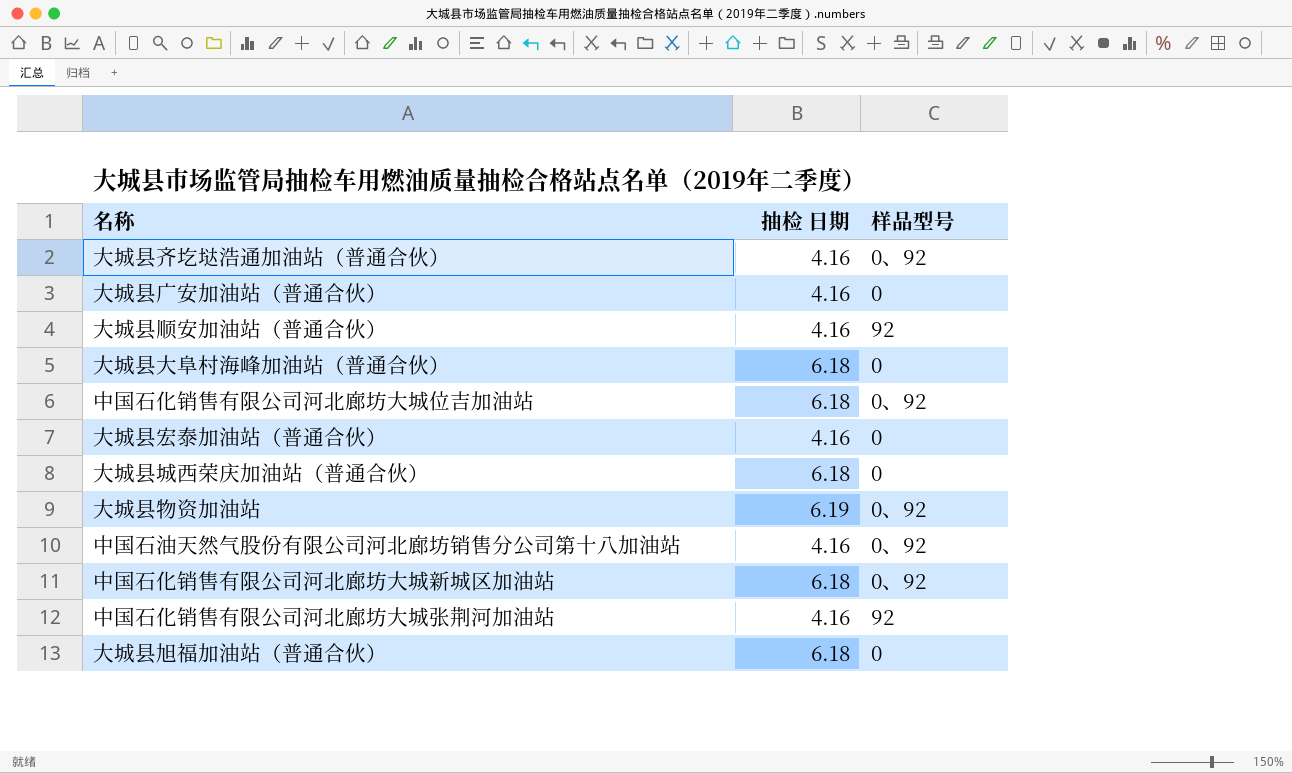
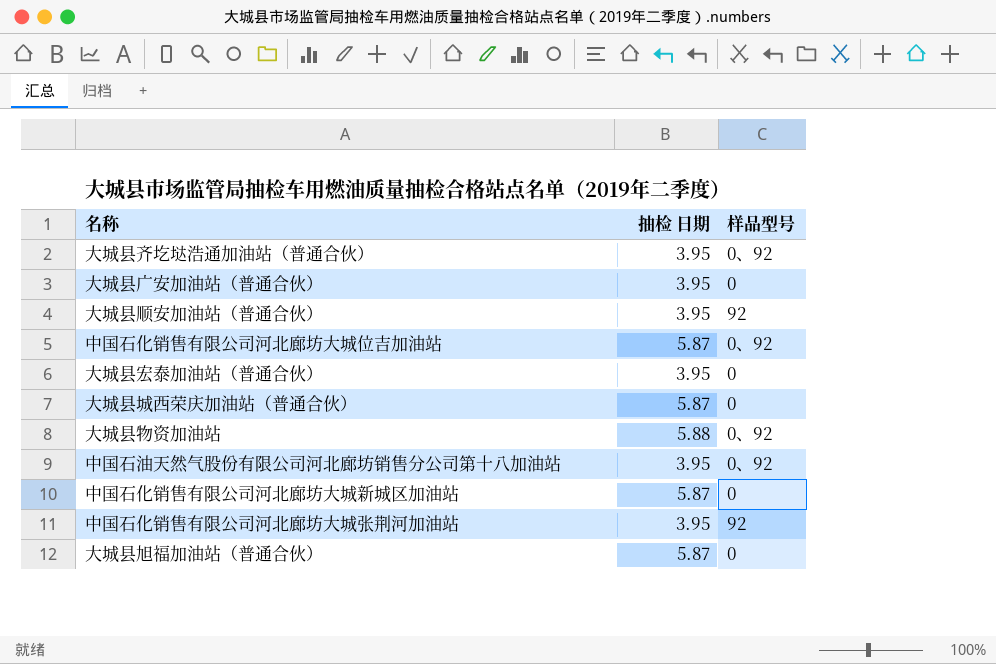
row 大城县大阜村海峰加油站（普通合伙）: 6.18 | 0 -> none
大城县齐圪垯浩通加油站（普通合伙） | 抽检 日期: 4.16 -> 3.95
大城县广安加油站（普通合伙） | 抽检 日期: 4.16 -> 3.95
大城县顺安加油站（普通合伙） | 抽检 日期: 4.16 -> 3.95
中国石化销售有限公司河北廊坊大城位吉加油站 | 抽检 日期: 6.18 -> 5.87
大城县宏泰加油站（普通合伙） | 抽检 日期: 4.16 -> 3.95
大城县城西荣庆加油站（普通合伙） | 抽检 日期: 6.18 -> 5.87
大城县物资加油站 | 抽检 日期: 6.19 -> 5.88
中国石油天然气股份有限公司河北廊坊销售分公司第十八加油站 | 抽检 日期: 4.16 -> 3.95
中国石化销售有限公司河北廊坊大城新城区加油站 | 抽检 日期: 6.18 -> 5.87
中国石化销售有限公司河北廊坊大城新城区加油站 | 样品型号: 0、92 -> 0
中国石化销售有限公司河北廊坊大城张荆河加油站 | 抽检 日期: 4.16 -> 3.95
大城县旭福加油站（普通合伙） | 抽检 日期: 6.18 -> 5.87

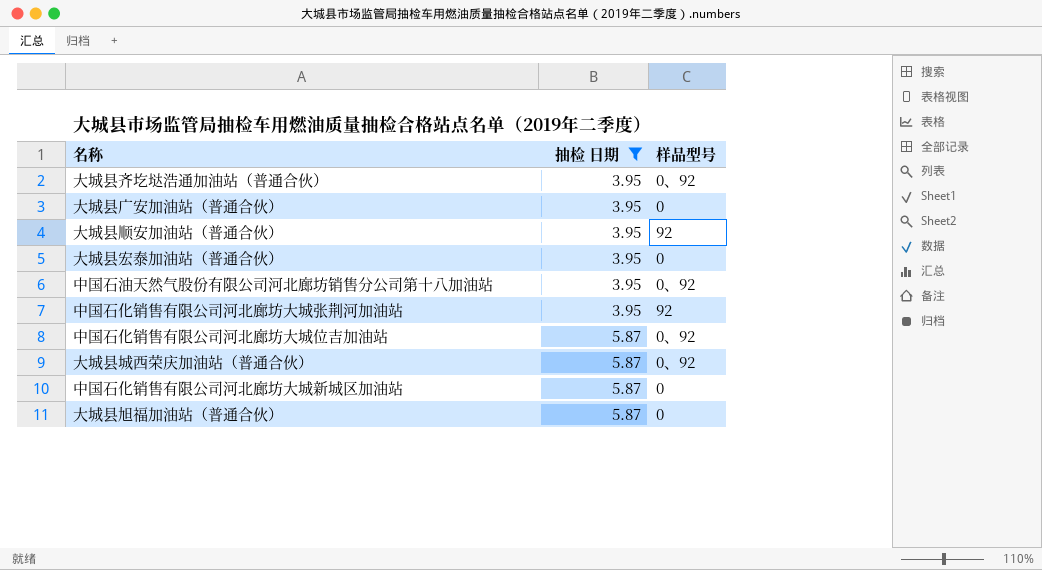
filter: none -> 抽检 日期 != 5.88
row order: none -> 抽检 日期 ascending
大城县城西荣庆加油站（普通合伙） | 样品型号: 0 -> 0、92

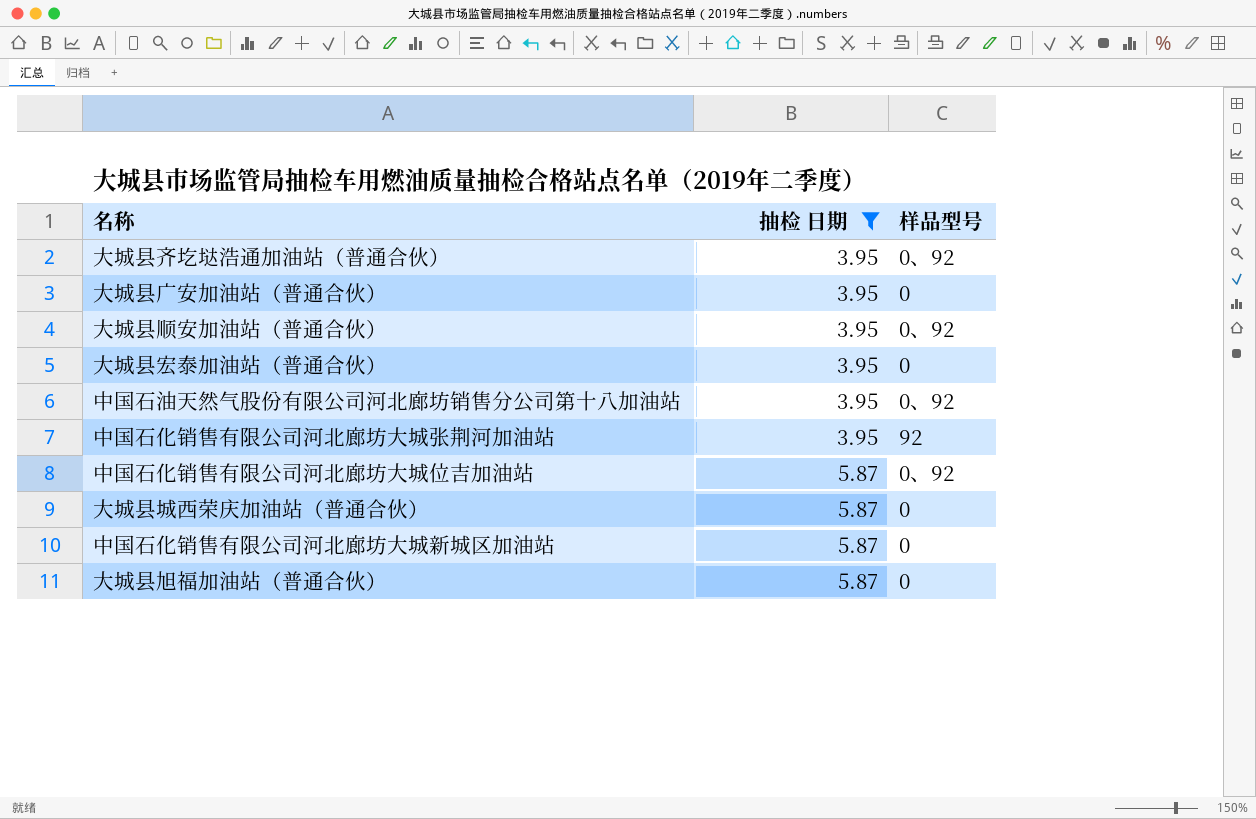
大城县顺安加油站（普通合伙） | 样品型号: 92 -> 0、92
大城县城西荣庆加油站（普通合伙） | 样品型号: 0、92 -> 0

